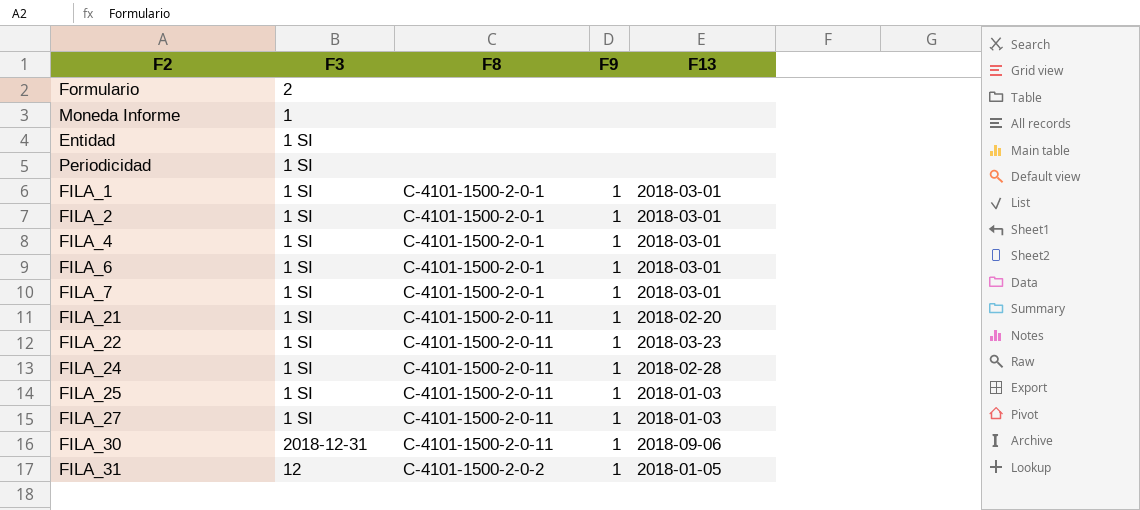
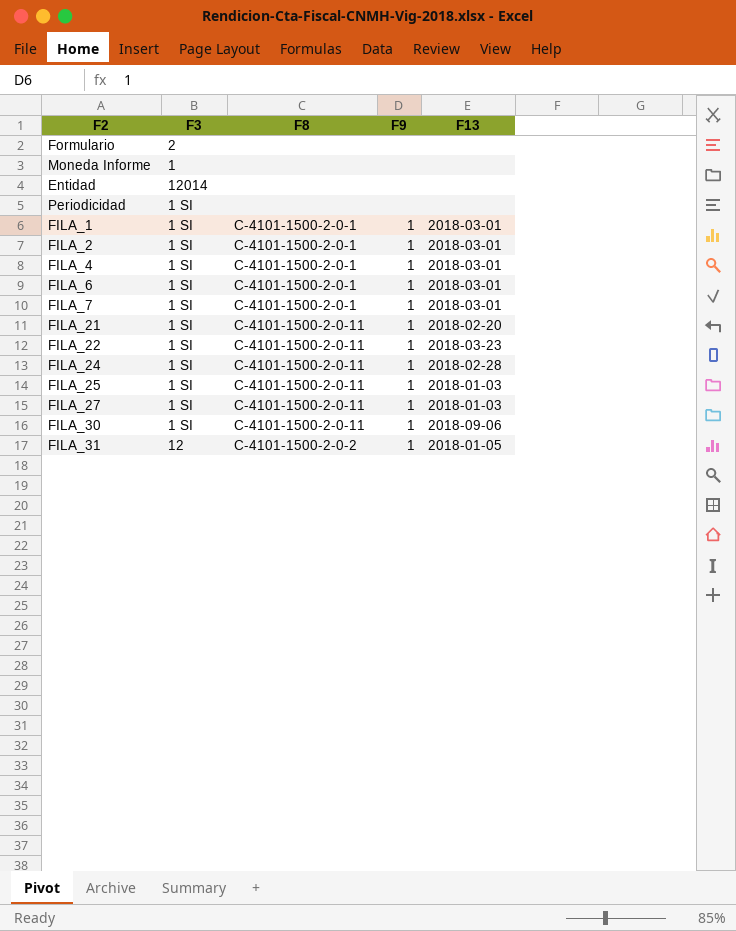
Entidad | F3: 1 SI -> 12014
FILA_30 | F3: 2018-12-31 -> 1 SI

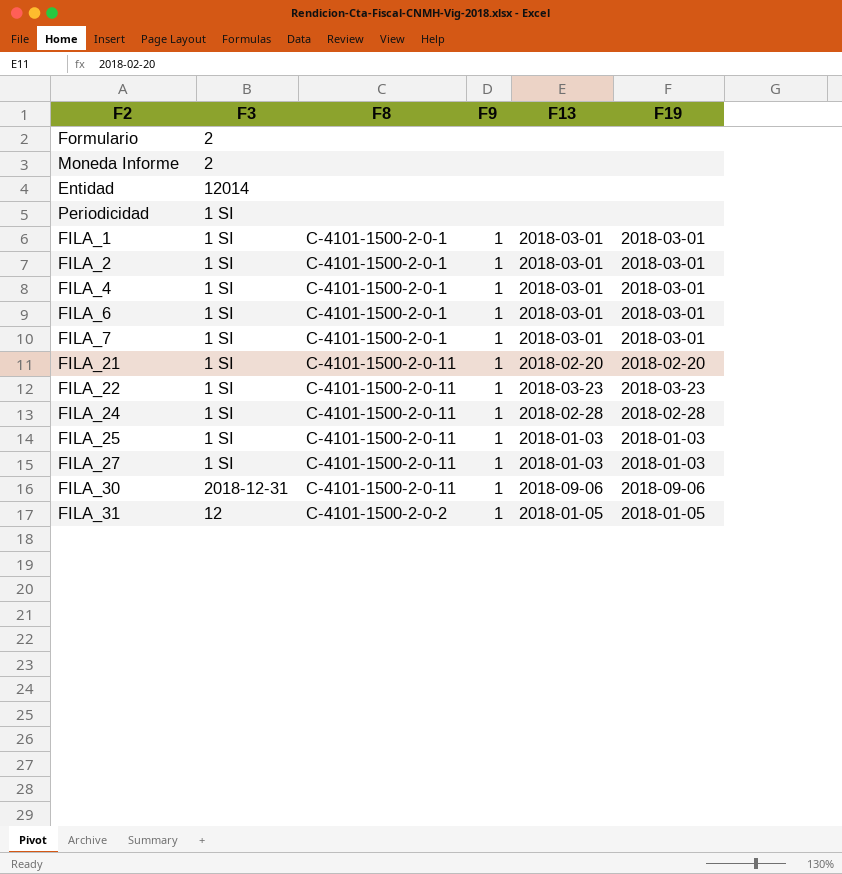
column F19 | position: none -> 6
Moneda Informe | F3: 1 -> 2
FILA_30 | F3: 1 SI -> 2018-12-31

